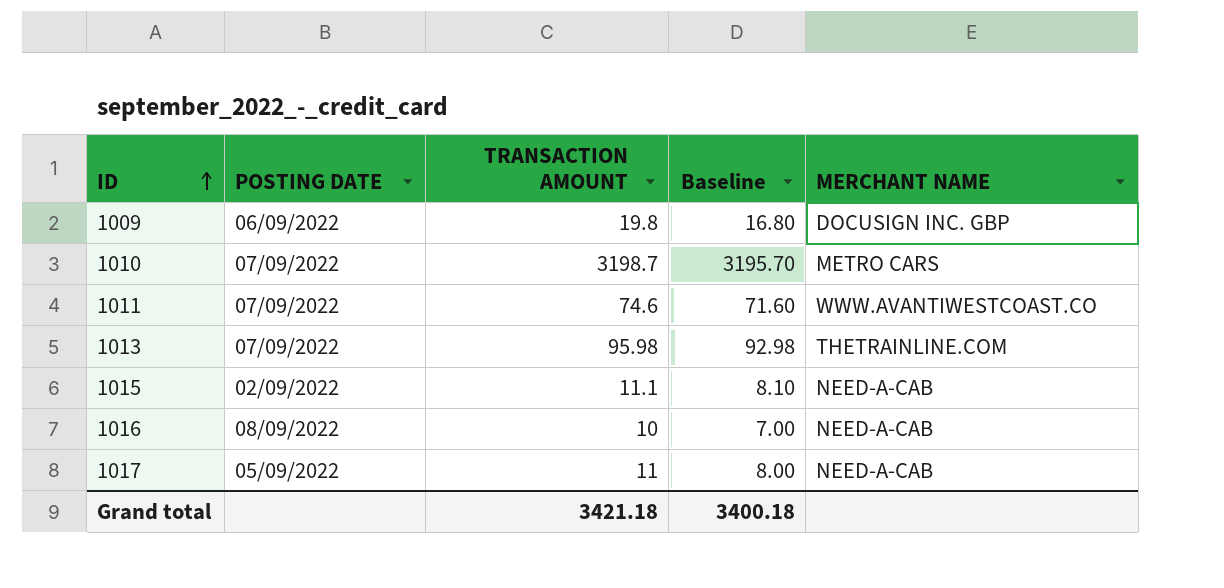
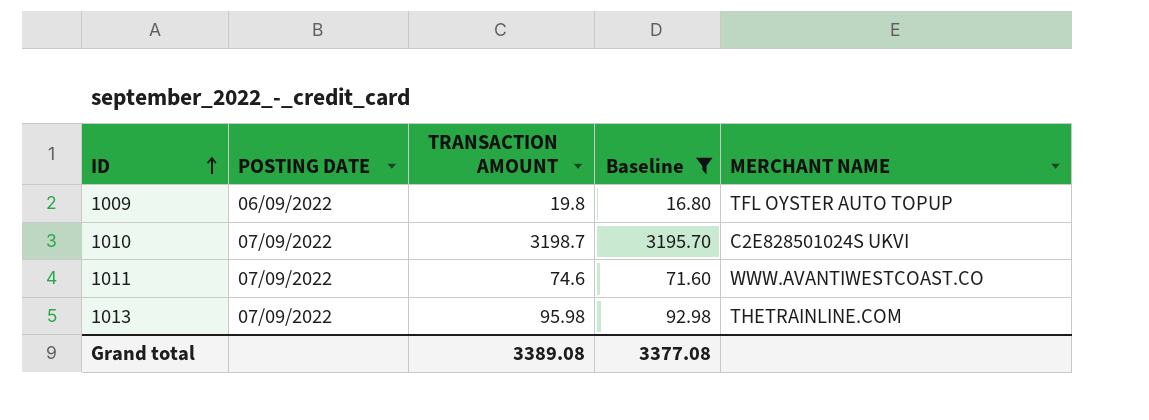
filter: none -> Baseline >= 16.80
1009 | MERCHANT NAME: DOCUSIGN INC. GBP -> TFL OYSTER AUTO TOPUP
1010 | MERCHANT NAME: METRO CARS -> C2E828501024S UKVI
Grand total | TRANSACTION AMOUNT: 3421.18 -> 3389.08
Grand total | Baseline: 3400.18 -> 3377.08

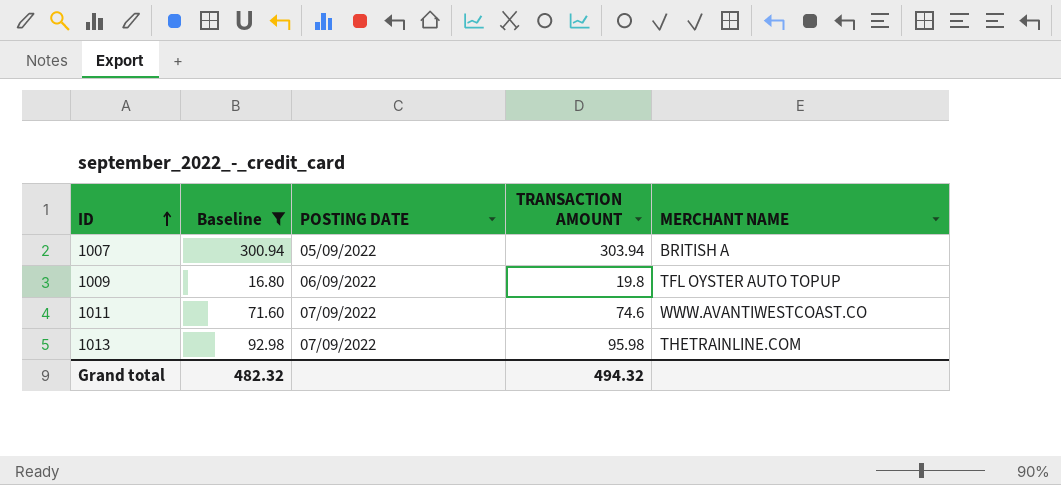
column Baseline | position: 4 -> 2
row 1010: 07/09/2022 | 3198.7 | 3195.70 | C2E828501024S UKVI -> none
row 1007: none -> 300.94 | 05/09/2022 | 303.94 | BRITISH A
Grand total | Baseline: 3377.08 -> 482.32
Grand total | TRANSACTION AMOUNT: 3389.08 -> 494.32

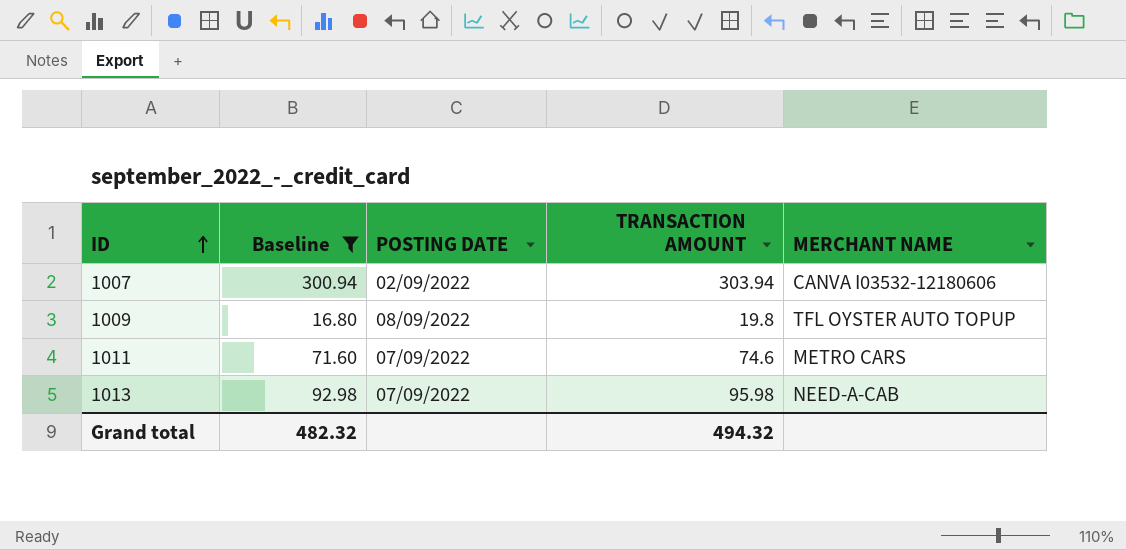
1007 | POSTING DATE: 05/09/2022 -> 02/09/2022
1007 | MERCHANT NAME: BRITISH A -> CANVA I03532-12180606
1009 | POSTING DATE: 06/09/2022 -> 08/09/2022
1011 | MERCHANT NAME: WWW.AVANTIWESTCOAST.CO -> METRO CARS
1013 | MERCHANT NAME: THETRAINLINE.COM -> NEED-A-CAB

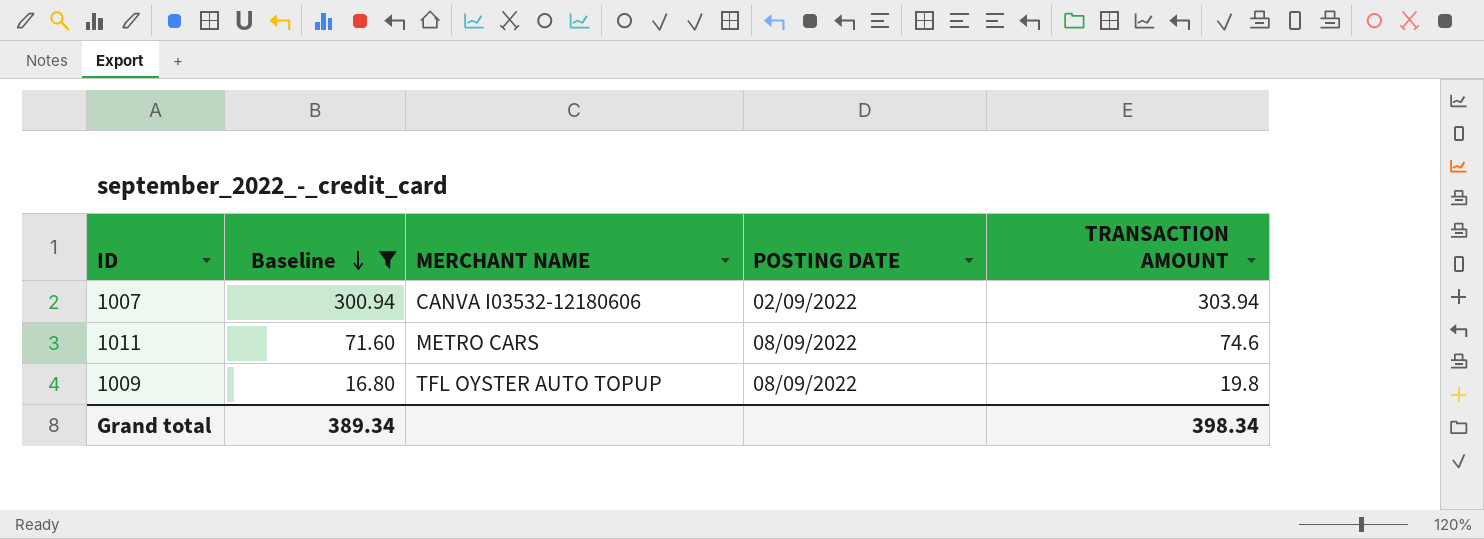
row order: ID ascending -> Baseline descending
column MERCHANT NAME | position: 5 -> 3
row 1013: 92.98 | 07/09/2022 | 95.98 | NEED-A-CAB -> none
1011 | POSTING DATE: 07/09/2022 -> 08/09/2022
Grand total | Baseline: 482.32 -> 389.34
Grand total | TRANSACTION AMOUNT: 494.32 -> 398.34

